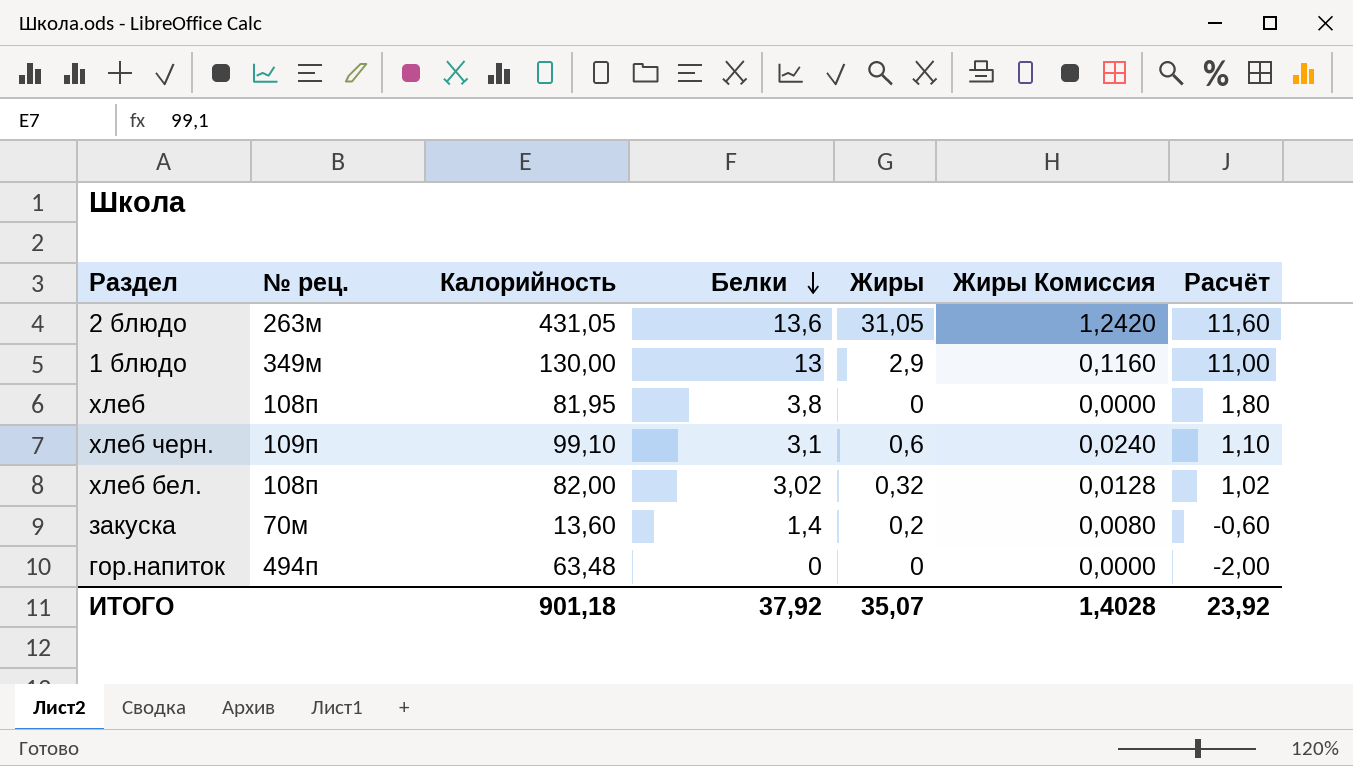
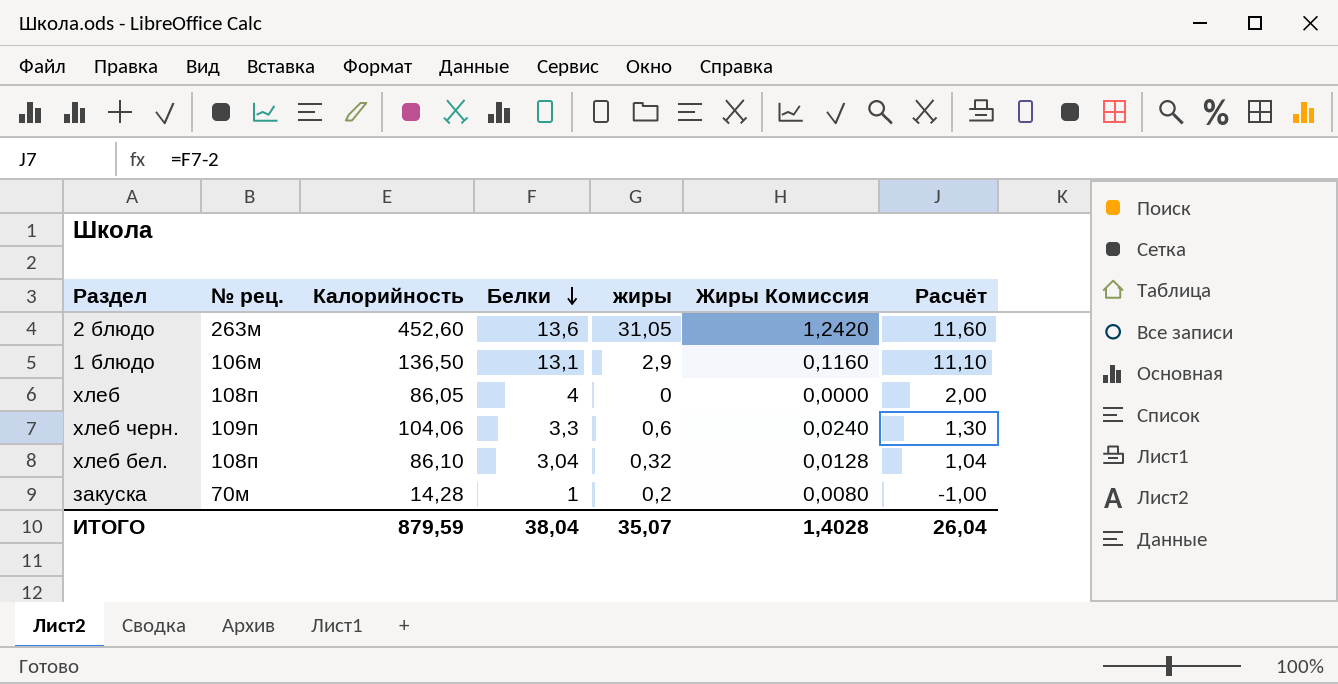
column name: Жиры -> жиры
row гор.напиток: 494п | 63,48 | 0 | 0 | 0,0000 | -2,00 -> none
2 блюдо | Калорийность: 431,05 -> 452,60
1 блюдо | № рец.: 349м -> 106м
1 блюдо | Калорийность: 130,00 -> 136,50
1 блюдо | Белки: 13 -> 13,1
1 блюдо | Расчёт: 11,00 -> 11,10
хлеб | Калорийность: 81,95 -> 86,05
хлеб | Белки: 3,8 -> 4
хлеб | Расчёт: 1,80 -> 2,00
хлеб черн. | Калорийность: 99,10 -> 104,06
хлеб черн. | Белки: 3,1 -> 3,3
хлеб черн. | Расчёт: 1,10 -> 1,30
хлеб бел. | Калорийность: 82,00 -> 86,10
хлеб бел. | Белки: 3,02 -> 3,04
хлеб бел. | Расчёт: 1,02 -> 1,04
закуска | Калорийность: 13,60 -> 14,28
закуска | Белки: 1,4 -> 1
закуска | Расчёт: -0,60 -> -1,00
ИТОГО | Калорийность: 901,18 -> 879,59
ИТОГО | Белки: 37,92 -> 38,04
ИТОГО | Расчёт: 23,92 -> 26,04

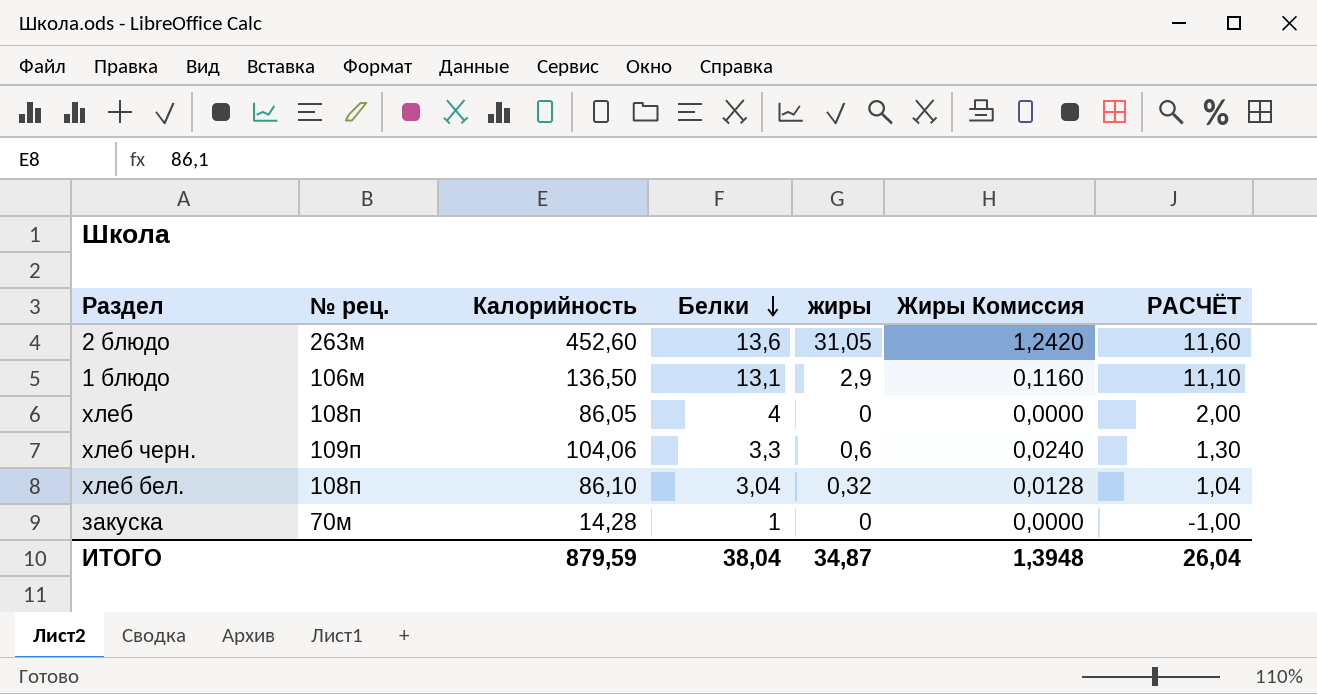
column name: Расчёт -> РАСЧЁТ
закуска | жиры: 0,2 -> 0
закуска | Жиры Комиссия: 0,0080 -> 0,0000
ИТОГО | жиры: 35,07 -> 34,87
ИТОГО | Жиры Комиссия: 1,4028 -> 1,3948

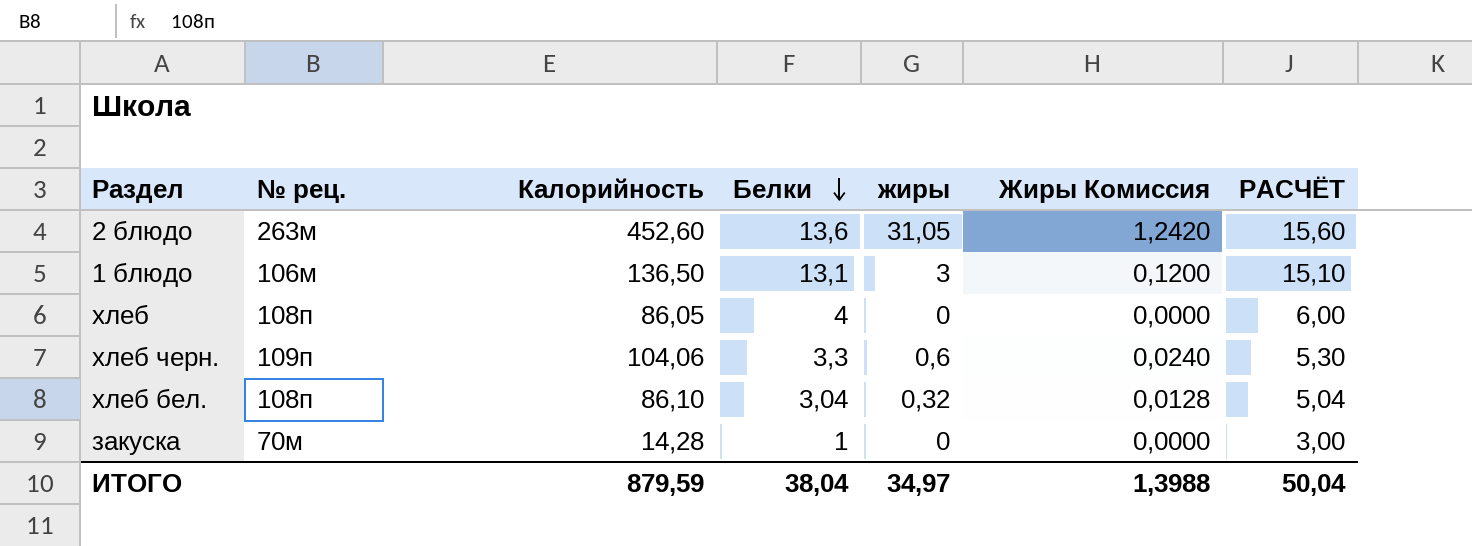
column РАСЧЁТ | formula: [Белки] - 2 -> [Белки] + 2
1 блюдо | жиры: 2,9 -> 3
1 блюдо | Жиры Комиссия: 0,1160 -> 0,1200
ИТОГО | жиры: 34,87 -> 34,97
ИТОГО | Жиры Комиссия: 1,3948 -> 1,3988
ИТОГО | РАСЧЁТ: 26,04 -> 50,04

